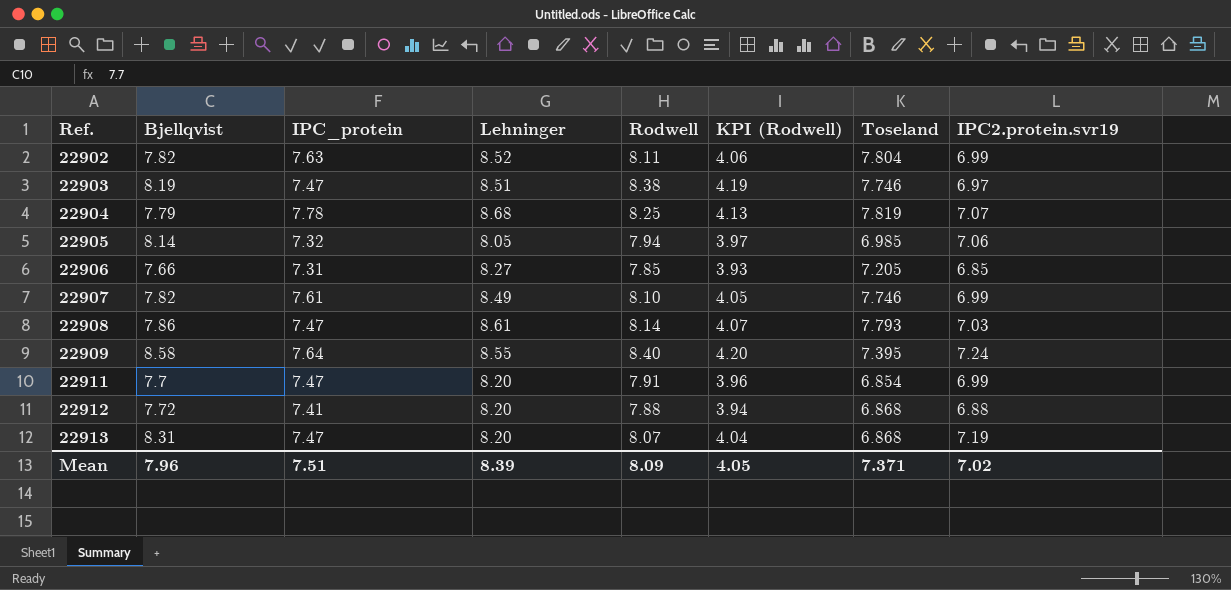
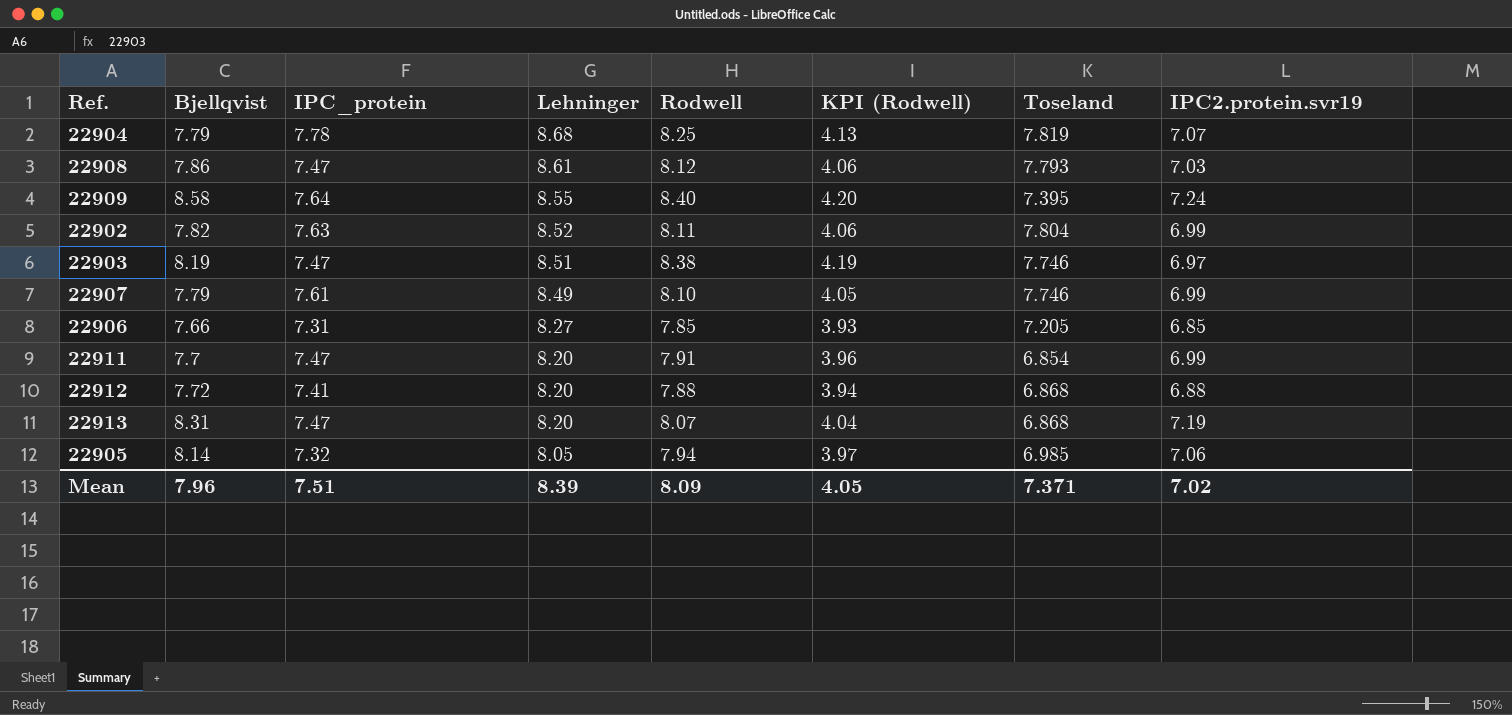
row order: Ref. ascending -> Lehninger descending
22908 | Rodwell: 8.14 -> 8.12
22908 | KPI (Rodwell): 4.07 -> 4.06
22907 | Bjellqvist: 7.82 -> 7.79

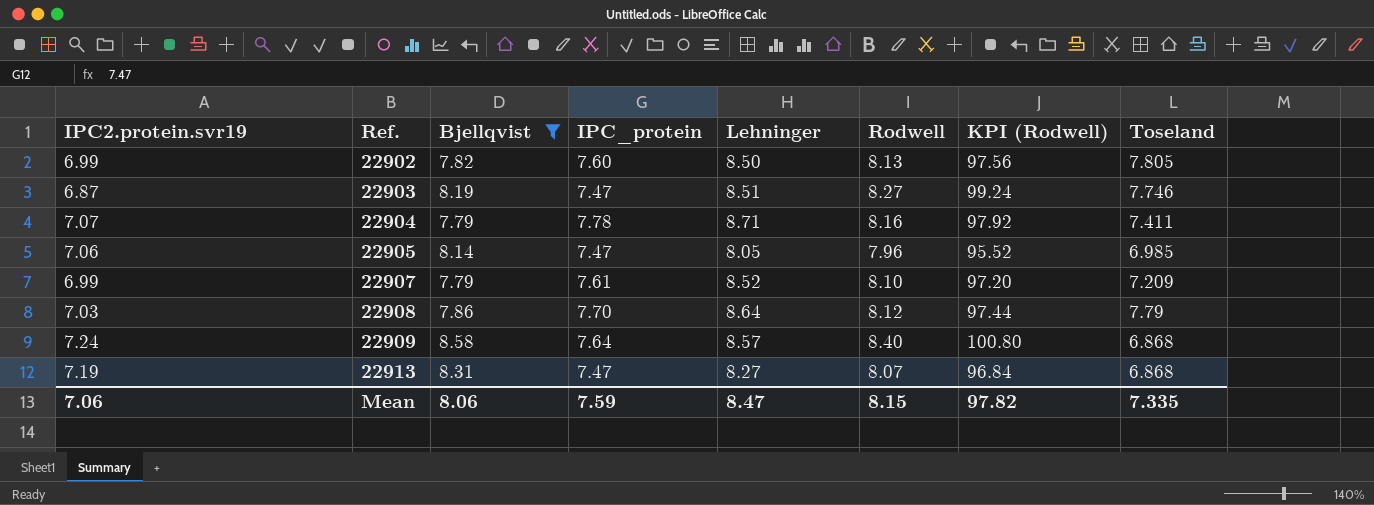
filter: none -> Bjellqvist >= 7.79
row order: Lehninger descending -> Ref. ascending
column IPC2.protein.svr19 | position: 8 -> 1
column KPI (Rodwell) | formula: [Rodwell] * 0.5 -> [Rodwell] * 12
22902 | IPC_protein: 7.63 -> 7.60
22902 | Lehninger: 8.52 -> 8.50
22902 | Rodwell: 8.11 -> 8.13
22902 | Toseland: 7.804 -> 7.805
22903 | IPC2.protein.svr19: 6.97 -> 6.87
22903 | Rodwell: 8.38 -> 8.27
22904 | Lehninger: 8.68 -> 8.71
22904 | Rodwell: 8.25 -> 8.16
22904 | Toseland: 7.819 -> 7.411
22905 | IPC_protein: 7.32 -> 7.47
22905 | Rodwell: 7.94 -> 7.96
22907 | Lehninger: 8.49 -> 8.52
22907 | Toseland: 7.746 -> 7.209
22908 | IPC_protein: 7.47 -> 7.70
22908 | Lehninger: 8.61 -> 8.64
22908 | Toseland: 7.793 -> 7.79
22909 | Lehninger: 8.55 -> 8.57
22909 | Toseland: 7.395 -> 6.868
22913 | Lehninger: 8.20 -> 8.27
Mean | IPC2.protein.svr19: 7.02 -> 7.06
Mean | Bjellqvist: 7.96 -> 8.06
Mean | IPC_protein: 7.51 -> 7.59
Mean | Lehninger: 8.39 -> 8.47
Mean | Rodwell: 8.09 -> 8.15
Mean | KPI (Rodwell): 4.05 -> 97.82
Mean | Toseland: 7.371 -> 7.335

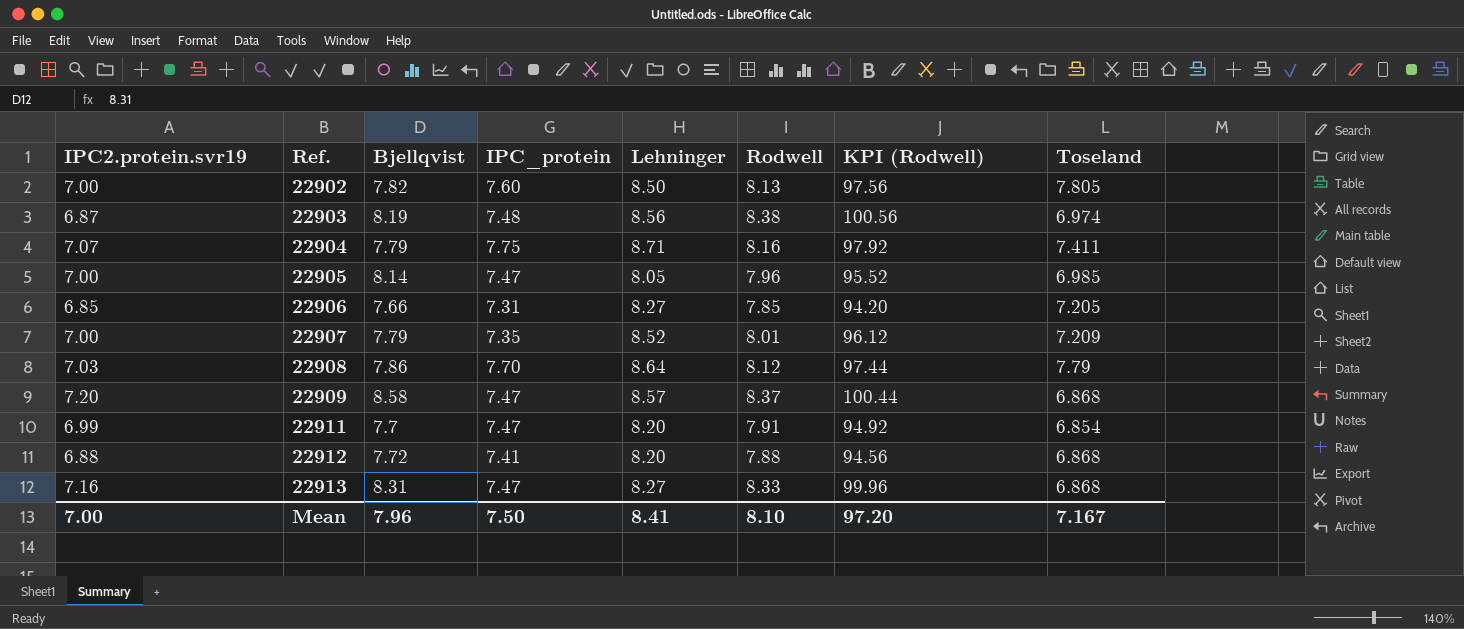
filter: Bjellqvist >= 7.79 -> none
22902 | IPC2.protein.svr19: 6.99 -> 7.00
22903 | IPC_protein: 7.47 -> 7.48
22903 | Lehninger: 8.51 -> 8.56
22903 | Rodwell: 8.27 -> 8.38
22903 | KPI (Rodwell): 99.24 -> 100.56
22903 | Toseland: 7.746 -> 6.974
22904 | IPC_protein: 7.78 -> 7.75
22905 | IPC2.protein.svr19: 7.06 -> 7.00
22907 | IPC2.protein.svr19: 6.99 -> 7.00
22907 | IPC_protein: 7.61 -> 7.35
22907 | Rodwell: 8.10 -> 8.01
22907 | KPI (Rodwell): 97.20 -> 96.12
22909 | IPC2.protein.svr19: 7.24 -> 7.20
22909 | IPC_protein: 7.64 -> 7.47
22909 | Rodwell: 8.40 -> 8.37
22909 | KPI (Rodwell): 100.80 -> 100.44
22913 | IPC2.protein.svr19: 7.19 -> 7.16
22913 | Rodwell: 8.07 -> 8.33
22913 | KPI (Rodwell): 96.84 -> 99.96
Mean | IPC2.protein.svr19: 7.06 -> 7.00
Mean | Bjellqvist: 8.06 -> 7.96
Mean | IPC_protein: 7.59 -> 7.50
Mean | Lehninger: 8.47 -> 8.41
Mean | Rodwell: 8.15 -> 8.10
Mean | KPI (Rodwell): 97.82 -> 97.20
Mean | Toseland: 7.335 -> 7.167

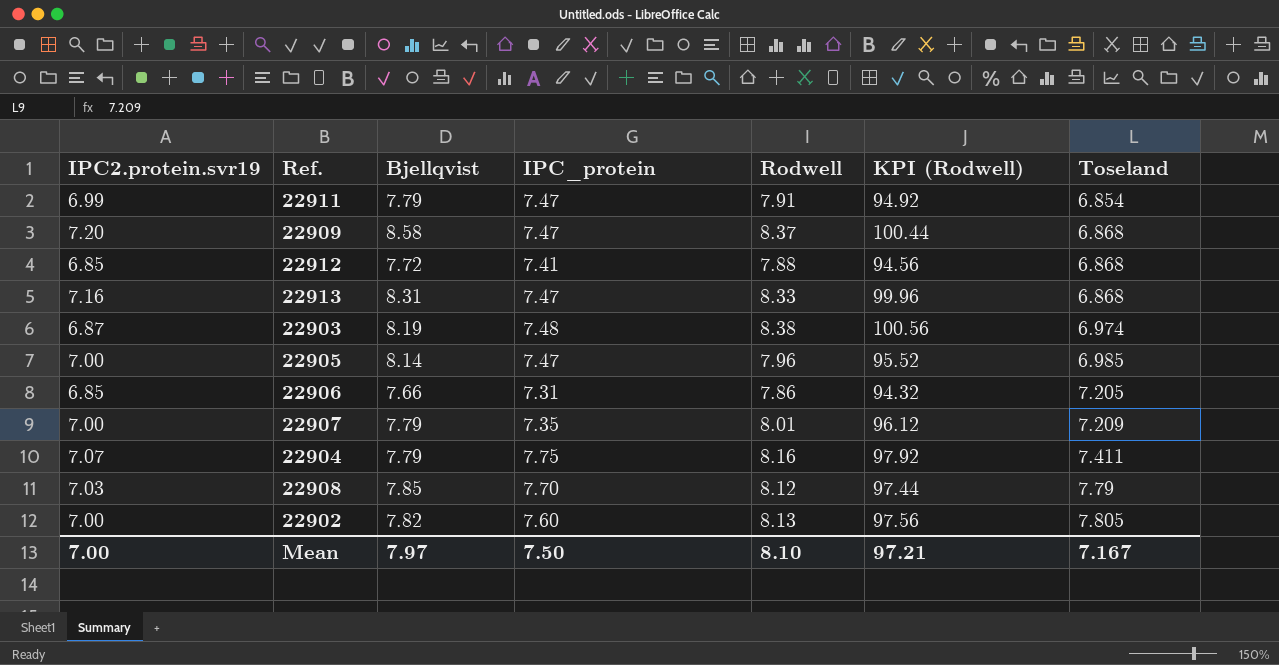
row order: Ref. ascending -> Toseland ascending
column Lehninger | position: 5 -> none
22911 | Bjellqvist: 7.7 -> 7.79
22912 | IPC2.protein.svr19: 6.88 -> 6.85
22906 | Rodwell: 7.85 -> 7.86
22906 | KPI (Rodwell): 94.20 -> 94.32
22908 | Bjellqvist: 7.86 -> 7.85
Mean | Bjellqvist: 7.96 -> 7.97
Mean | KPI (Rodwell): 97.20 -> 97.21

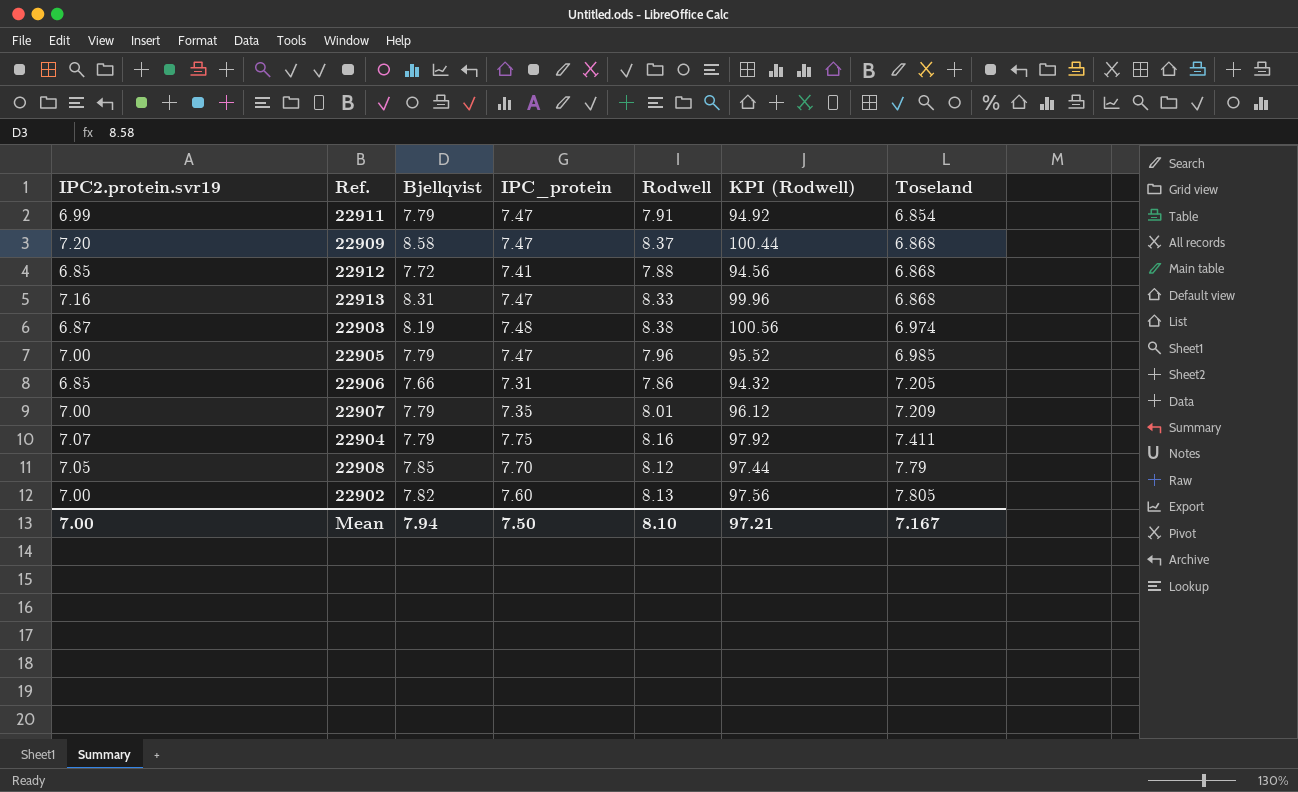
22905 | Bjellqvist: 8.14 -> 7.79
22908 | IPC2.protein.svr19: 7.03 -> 7.05
Mean | Bjellqvist: 7.97 -> 7.94

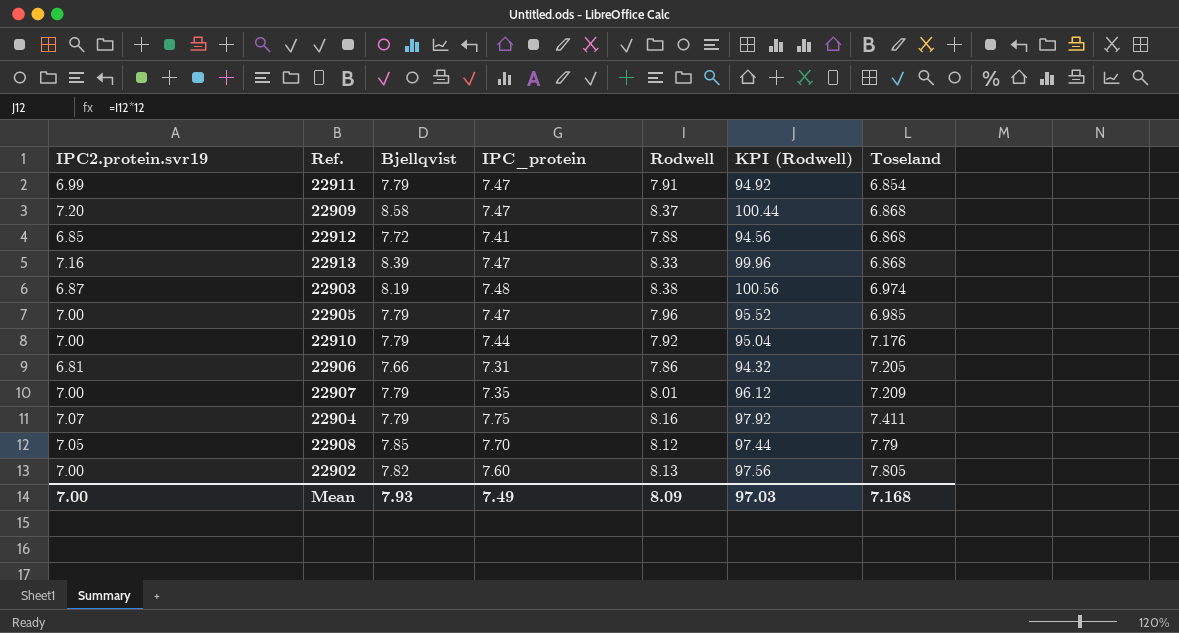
22913 | Bjellqvist: 8.31 -> 8.39
row 22910: none -> 7.00 | 7.79 | 7.44 | 7.92 | 95.04 | 7.176
22906 | IPC2.protein.svr19: 6.85 -> 6.81
Mean | Bjellqvist: 7.94 -> 7.93
Mean | IPC_protein: 7.50 -> 7.49
Mean | Rodwell: 8.10 -> 8.09
Mean | KPI (Rodwell): 97.21 -> 97.03
Mean | Toseland: 7.167 -> 7.168

